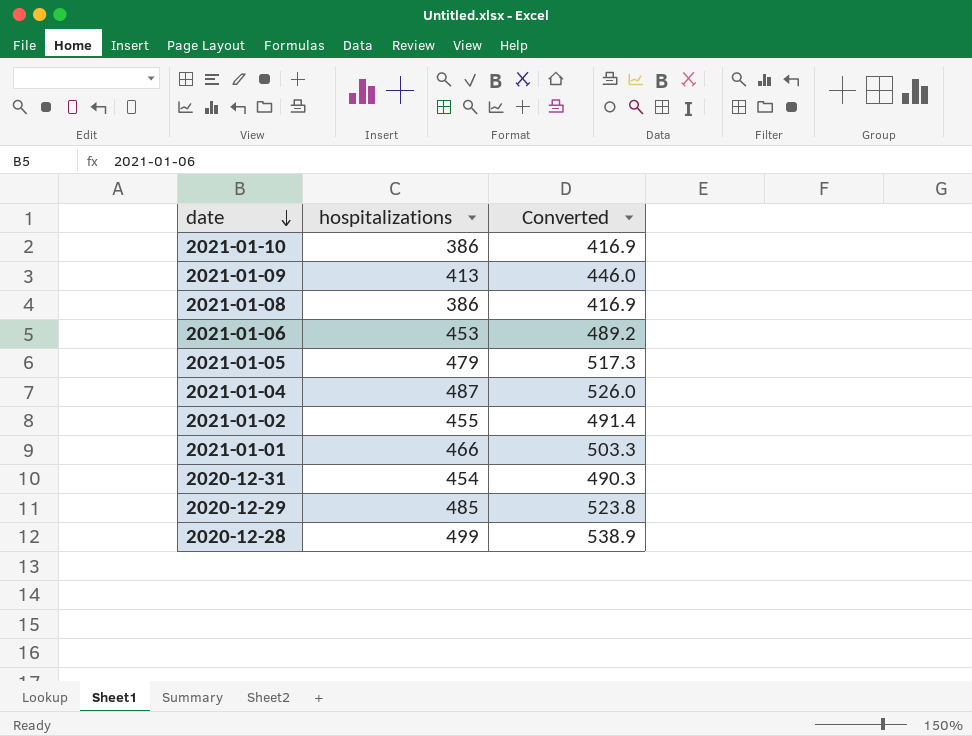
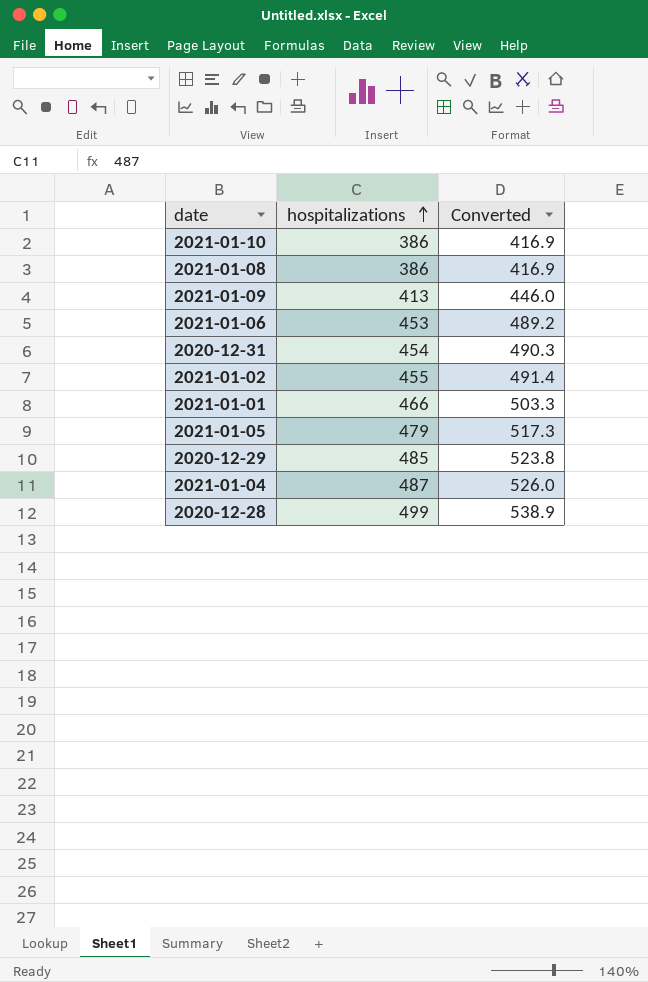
row order: date descending -> hospitalizations ascending

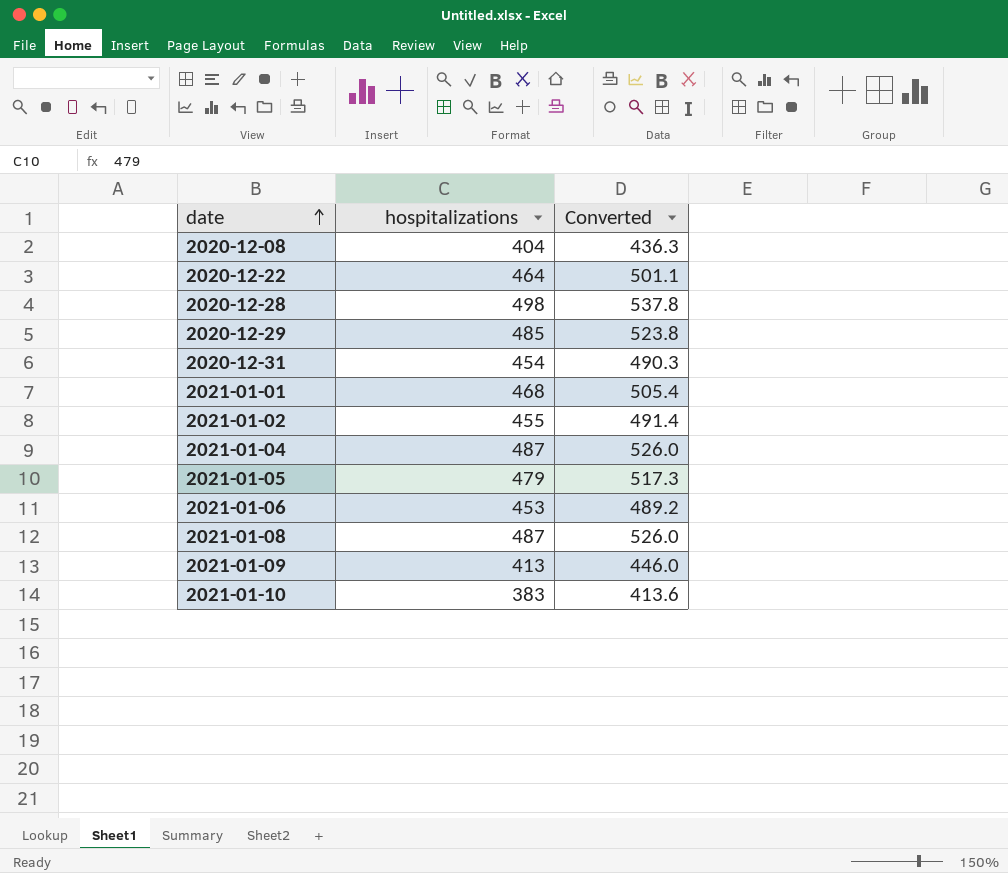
row order: hospitalizations ascending -> date ascending
row 2020-12-08: none -> 404 | 436.3
row 2020-12-22: none -> 464 | 501.1
2020-12-28 | hospitalizations: 499 -> 498
2020-12-28 | Converted: 538.9 -> 537.8
2021-01-01 | hospitalizations: 466 -> 468
2021-01-01 | Converted: 503.3 -> 505.4
2021-01-08 | hospitalizations: 386 -> 487
2021-01-08 | Converted: 416.9 -> 526.0
2021-01-10 | hospitalizations: 386 -> 383
2021-01-10 | Converted: 416.9 -> 413.6

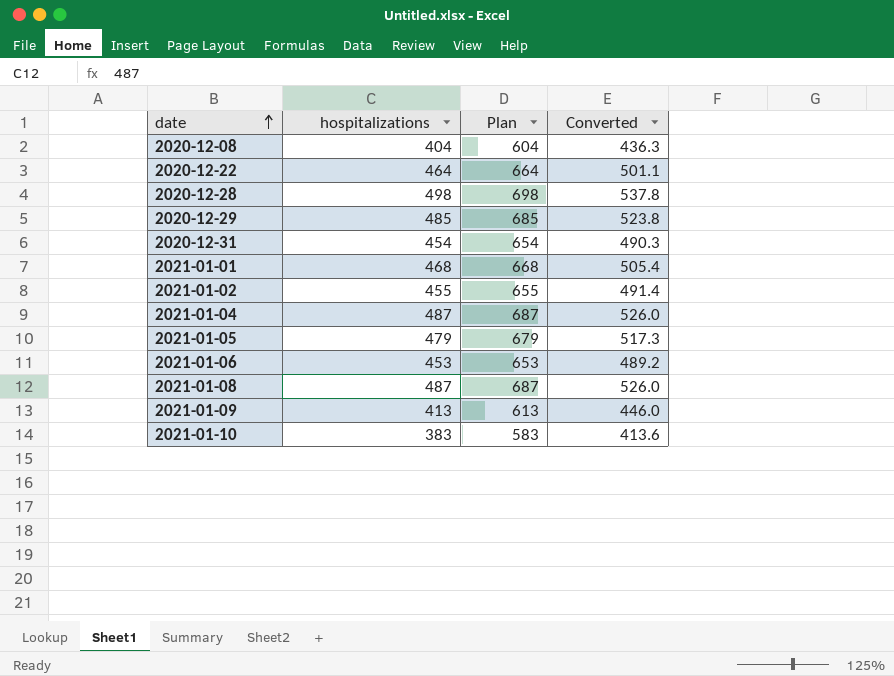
column Plan | formula: none -> [hospitalizations] + 200

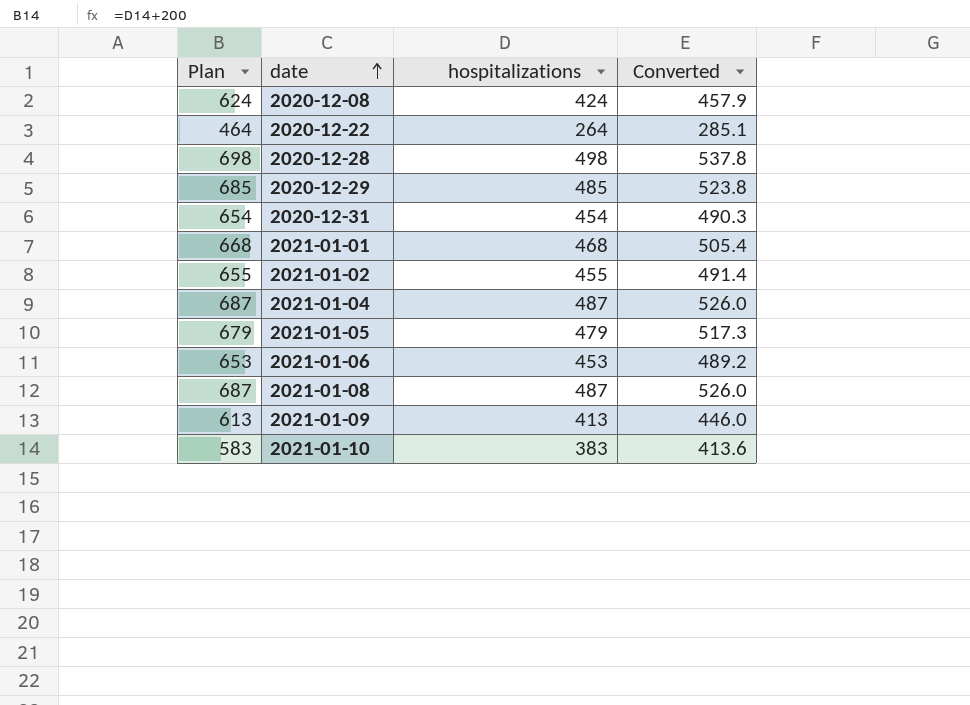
column Plan | position: 3 -> 1
2020-12-08 | Plan: 604 -> 624
2020-12-08 | hospitalizations: 404 -> 424
2020-12-08 | Converted: 436.3 -> 457.9
2020-12-22 | Plan: 664 -> 464
2020-12-22 | hospitalizations: 464 -> 264
2020-12-22 | Converted: 501.1 -> 285.1

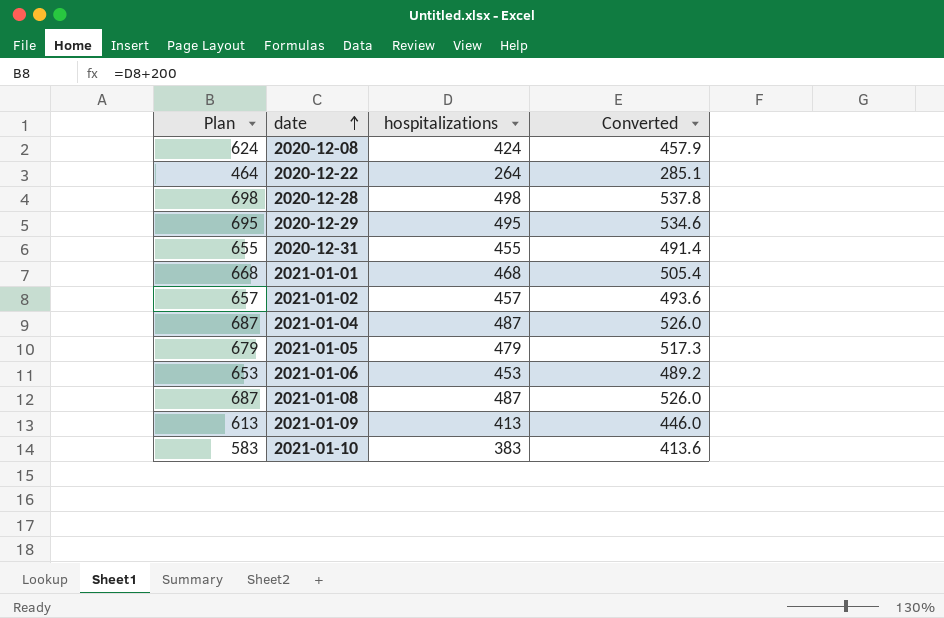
2020-12-29 | Plan: 685 -> 695
2020-12-29 | hospitalizations: 485 -> 495
2020-12-29 | Converted: 523.8 -> 534.6
2020-12-31 | Plan: 654 -> 655
2020-12-31 | hospitalizations: 454 -> 455
2020-12-31 | Converted: 490.3 -> 491.4
2021-01-02 | Plan: 655 -> 657
2021-01-02 | hospitalizations: 455 -> 457
2021-01-02 | Converted: 491.4 -> 493.6

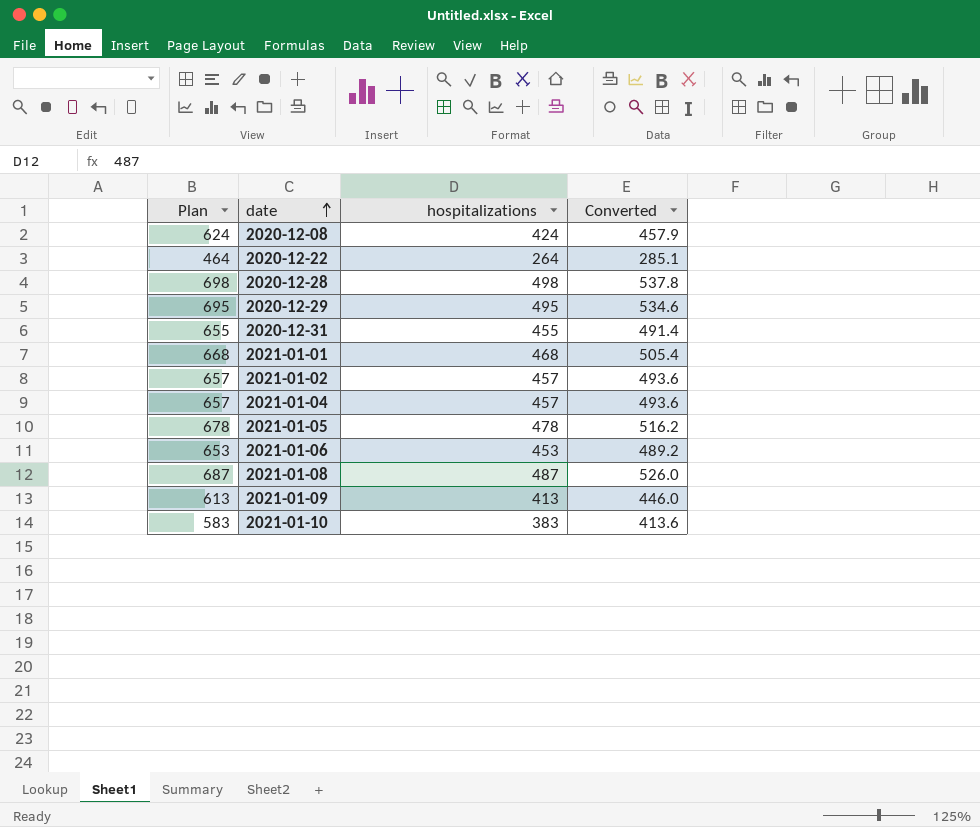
2021-01-04 | Plan: 687 -> 657
2021-01-04 | hospitalizations: 487 -> 457
2021-01-04 | Converted: 526.0 -> 493.6
2021-01-05 | Plan: 679 -> 678
2021-01-05 | hospitalizations: 479 -> 478
2021-01-05 | Converted: 517.3 -> 516.2

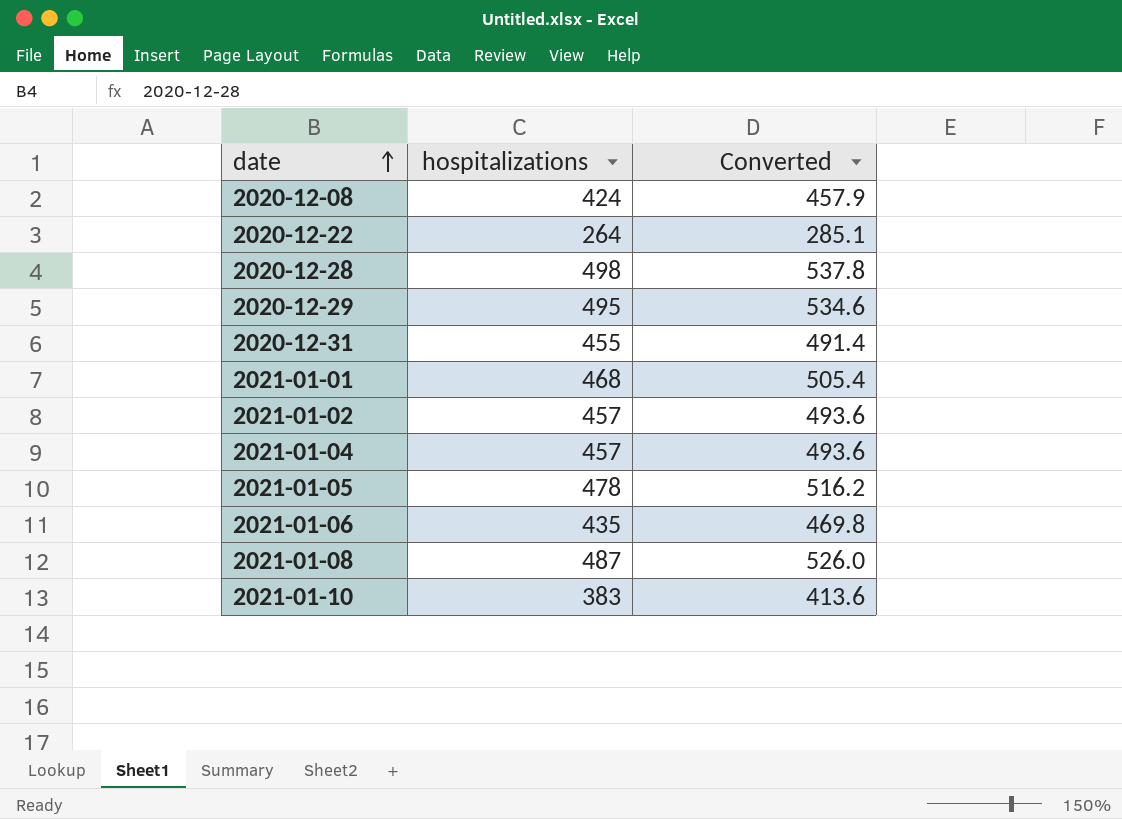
column Plan | formula: [hospitalizations] + 200 -> none
row 2021-01-09: 613 | 413 | 446.0 -> none
2021-01-06 | hospitalizations: 453 -> 435
2021-01-06 | Converted: 489.2 -> 469.8

